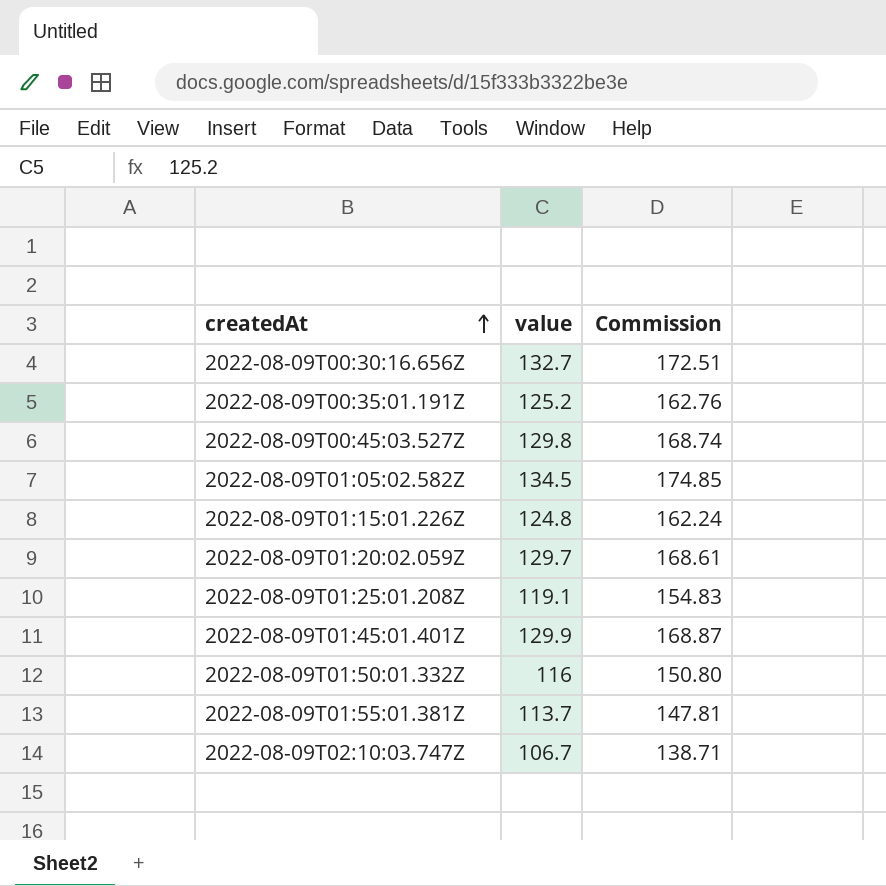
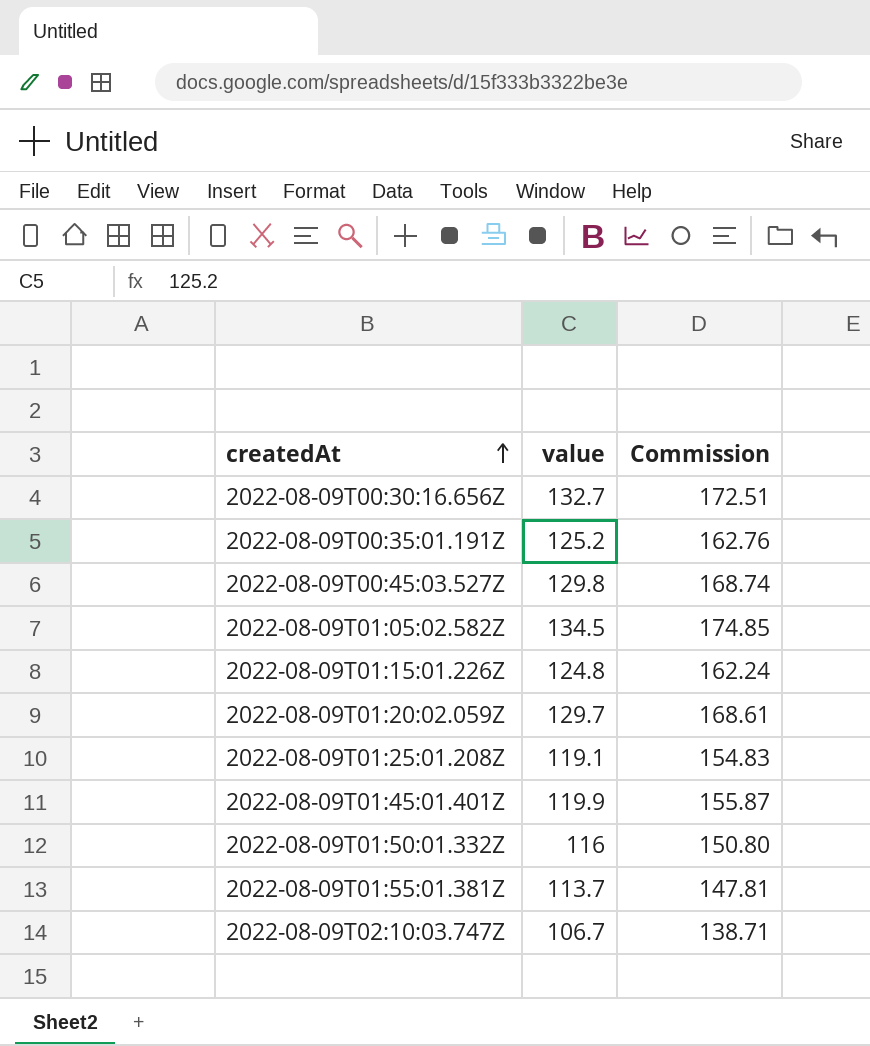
2022-08-09T01:45:01.401Z | value: 129.9 -> 119.9
2022-08-09T01:45:01.401Z | Commission: 168.87 -> 155.87

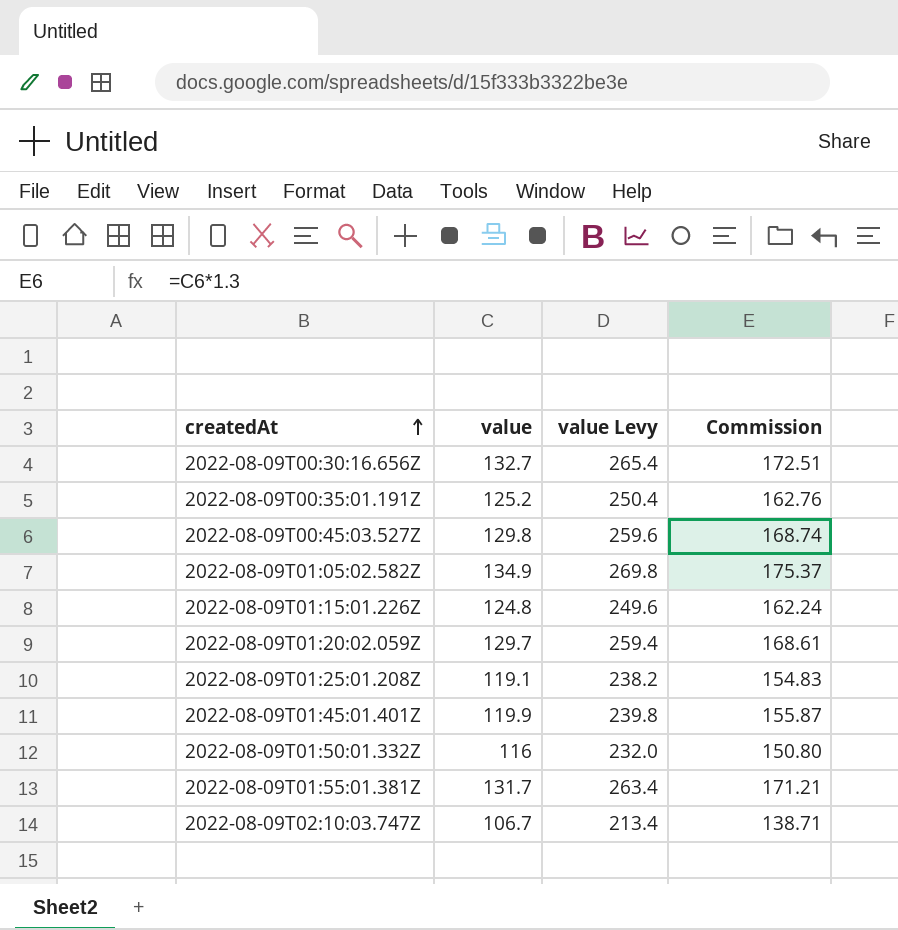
column value Levy | formula: none -> [value] * 2
2022-08-09T01:05:02.582Z | value: 134.5 -> 134.9
2022-08-09T01:05:02.582Z | Commission: 174.85 -> 175.37
2022-08-09T01:55:01.381Z | value: 113.7 -> 131.7
2022-08-09T01:55:01.381Z | Commission: 147.81 -> 171.21

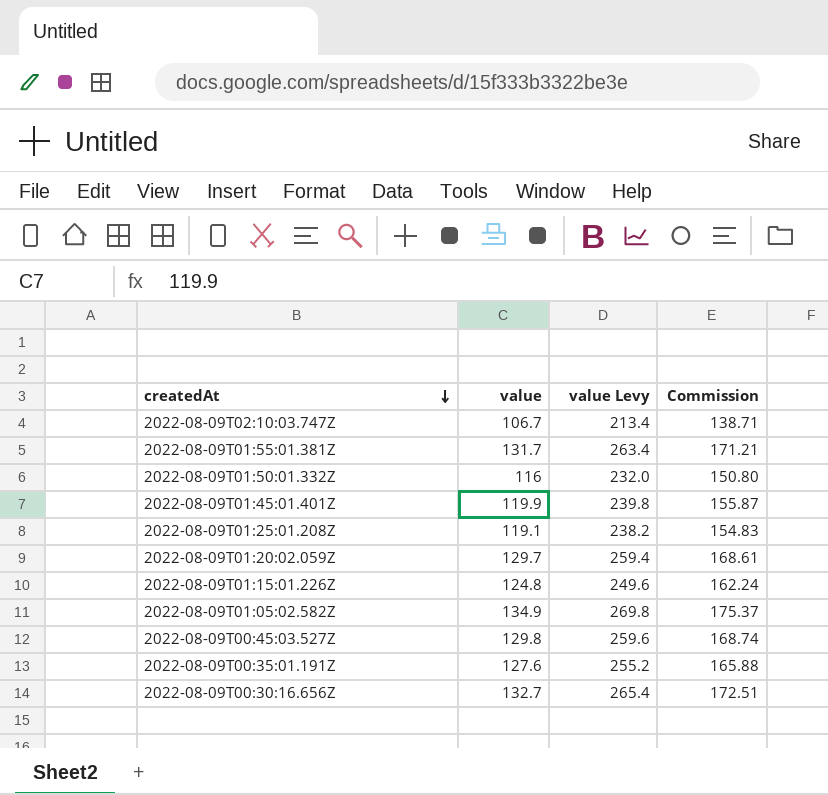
row order: createdAt ascending -> createdAt descending
2022-08-09T00:35:01.191Z | value: 125.2 -> 127.6
2022-08-09T00:35:01.191Z | value Levy: 250.4 -> 255.2
2022-08-09T00:35:01.191Z | Commission: 162.76 -> 165.88

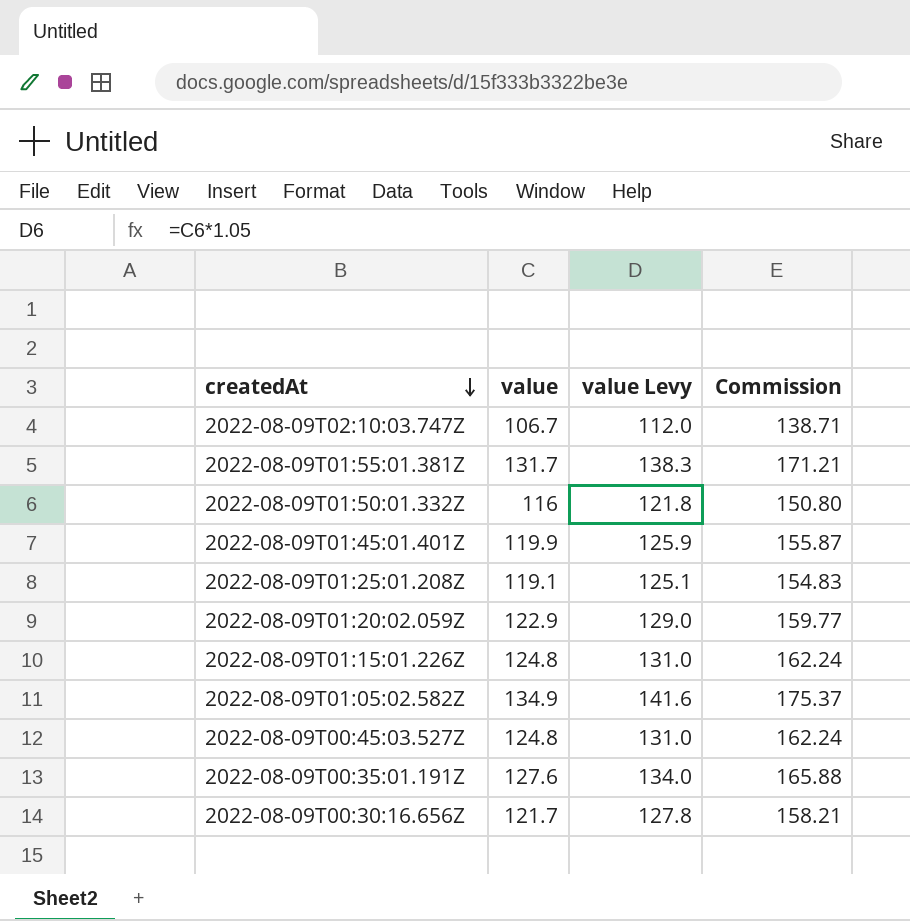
column value Levy | formula: [value] * 2 -> [value] * 1.05
2022-08-09T01:20:02.059Z | value: 129.7 -> 122.9
2022-08-09T01:20:02.059Z | Commission: 168.61 -> 159.77
2022-08-09T00:45:03.527Z | value: 129.8 -> 124.8
2022-08-09T00:45:03.527Z | Commission: 168.74 -> 162.24
2022-08-09T00:30:16.656Z | value: 132.7 -> 121.7
2022-08-09T00:30:16.656Z | Commission: 172.51 -> 158.21

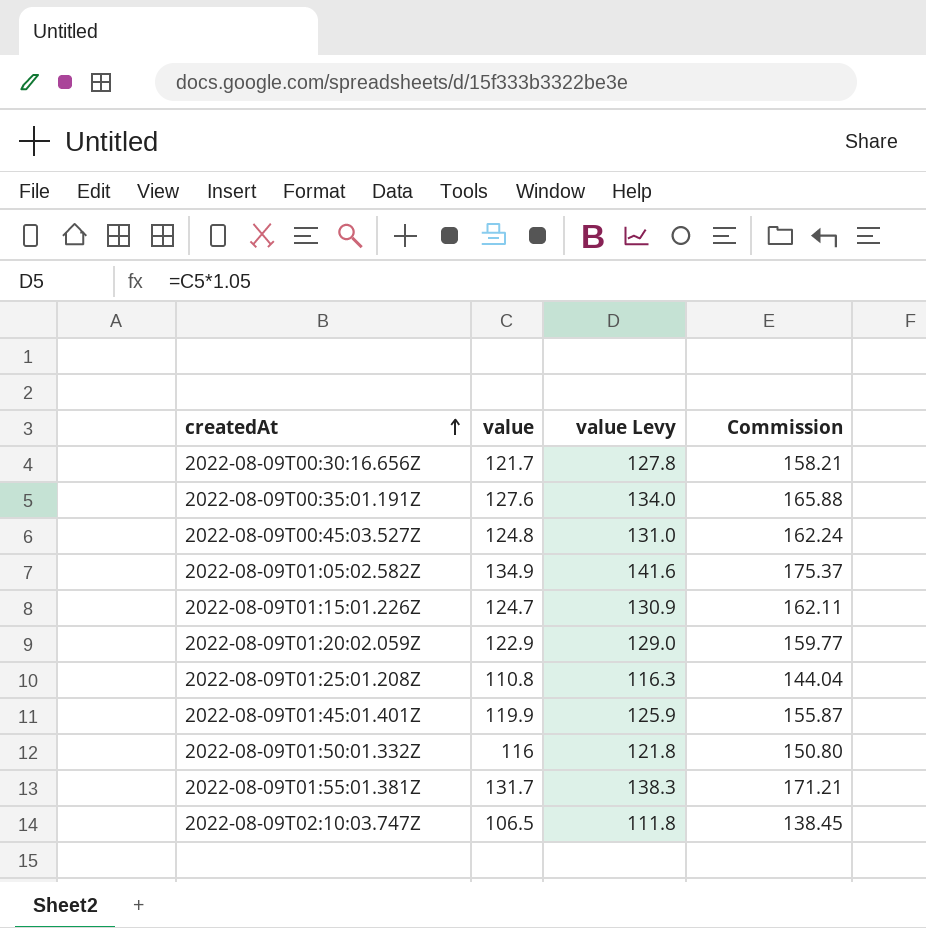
row order: createdAt descending -> createdAt ascending
2022-08-09T01:15:01.226Z | value: 124.8 -> 124.7
2022-08-09T01:15:01.226Z | value Levy: 131.0 -> 130.9
2022-08-09T01:15:01.226Z | Commission: 162.24 -> 162.11
2022-08-09T01:25:01.208Z | value: 119.1 -> 110.8
2022-08-09T01:25:01.208Z | value Levy: 125.1 -> 116.3
2022-08-09T01:25:01.208Z | Commission: 154.83 -> 144.04
2022-08-09T02:10:03.747Z | value: 106.7 -> 106.5
2022-08-09T02:10:03.747Z | value Levy: 112.0 -> 111.8
2022-08-09T02:10:03.747Z | Commission: 138.71 -> 138.45

